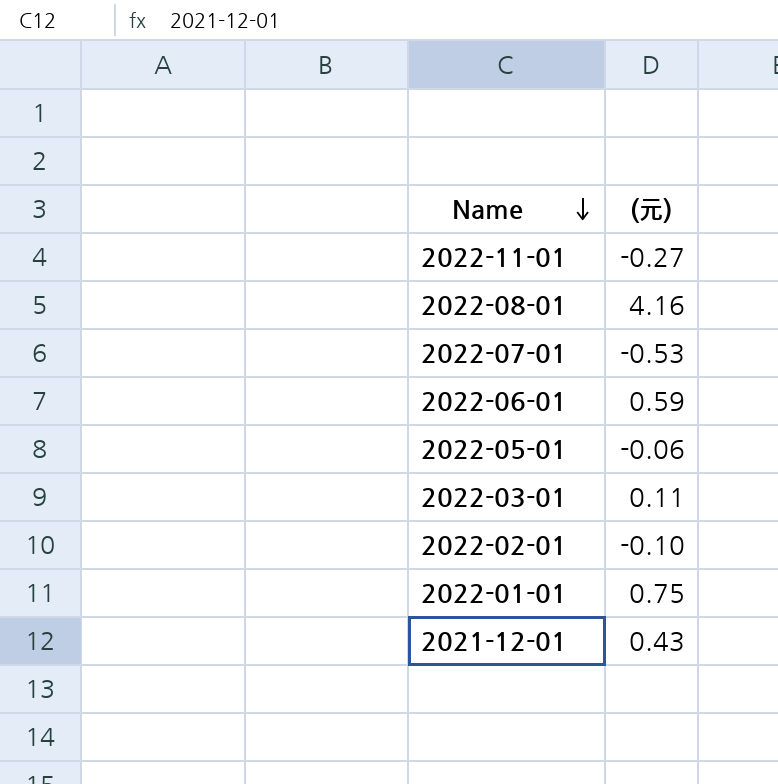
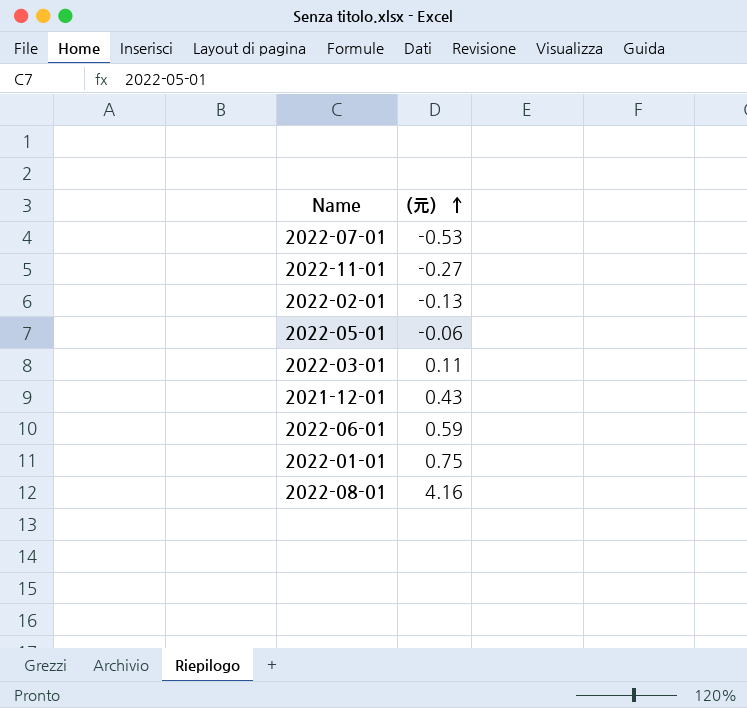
row order: Name descending -> (元) ascending
2022-02-01 | (元): -0.10 -> -0.13

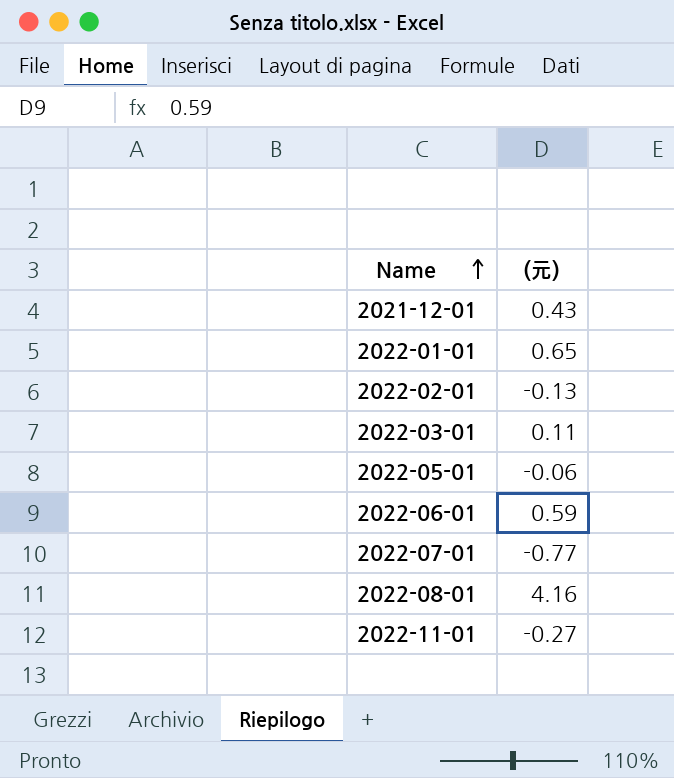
row order: (元) ascending -> Name ascending
2022-01-01 | (元): 0.75 -> 0.65
2022-07-01 | (元): -0.53 -> -0.77

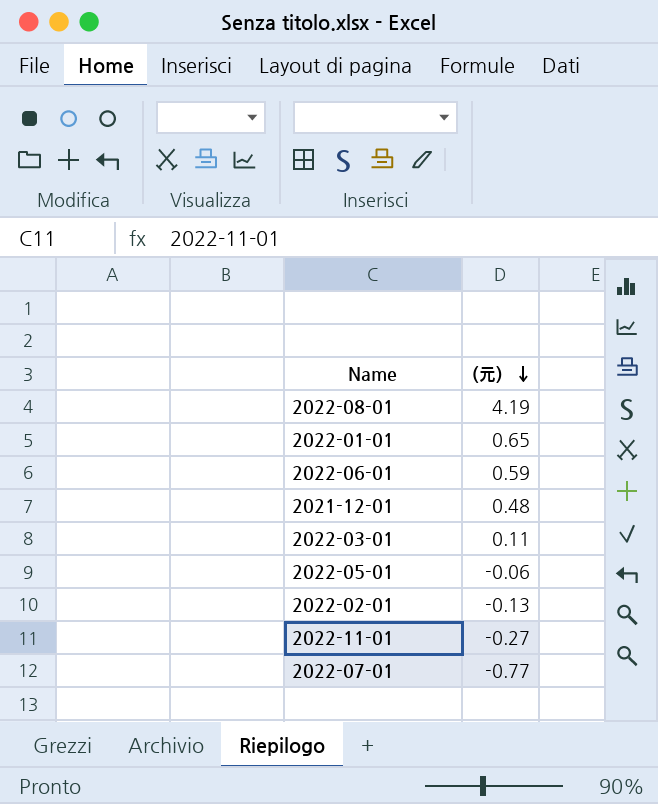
row order: Name ascending -> (元) descending
2022-08-01 | (元): 4.16 -> 4.19
2021-12-01 | (元): 0.43 -> 0.48

